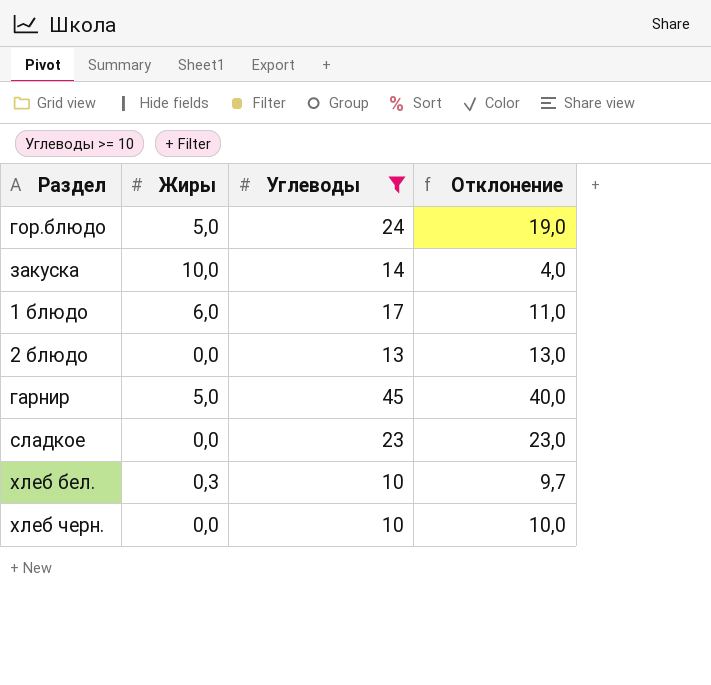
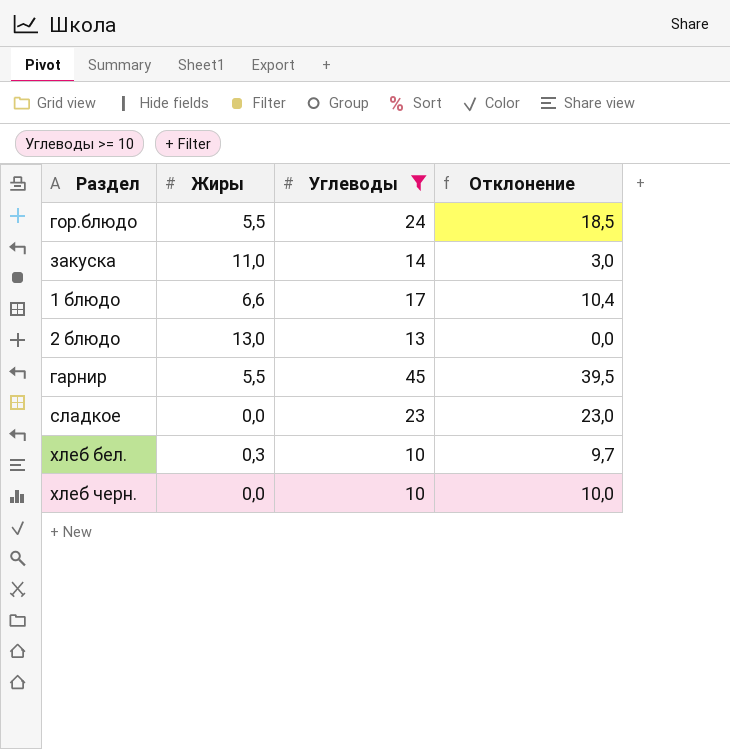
гор.блюдо | Жиры: 5,0 -> 5,5
гор.блюдо | Отклонение: 19,0 -> 18,5
закуска | Жиры: 10,0 -> 11,0
закуска | Отклонение: 4,0 -> 3,0
1 блюдо | Жиры: 6,0 -> 6,6
1 блюдо | Отклонение: 11,0 -> 10,4
2 блюдо | Жиры: 0,0 -> 13,0
2 блюдо | Отклонение: 13,0 -> 0,0
гарнир | Жиры: 5,0 -> 5,5
гарнир | Отклонение: 40,0 -> 39,5

